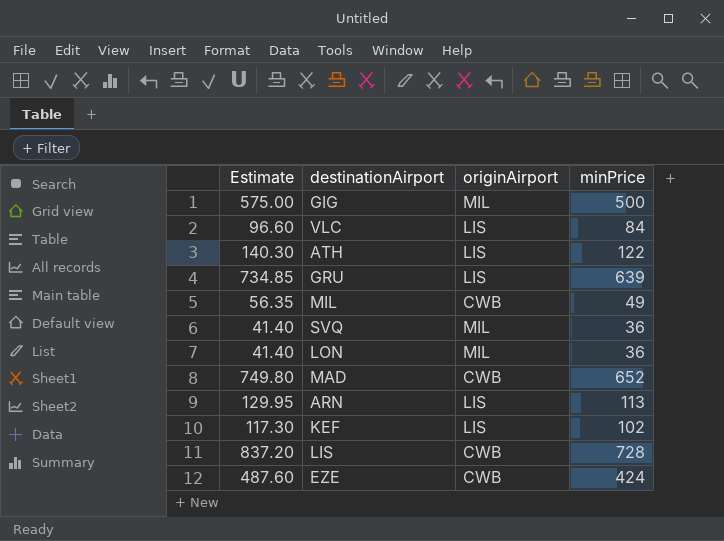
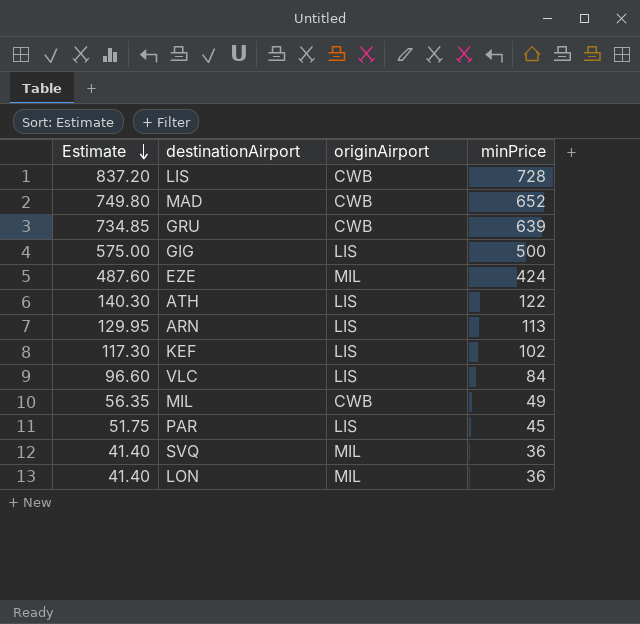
row order: none -> Estimate descending
GRU | originAirport: LIS -> CWB
GIG | originAirport: MIL -> LIS
EZE | originAirport: CWB -> MIL
row PAR: none -> 51.75 | LIS | 45

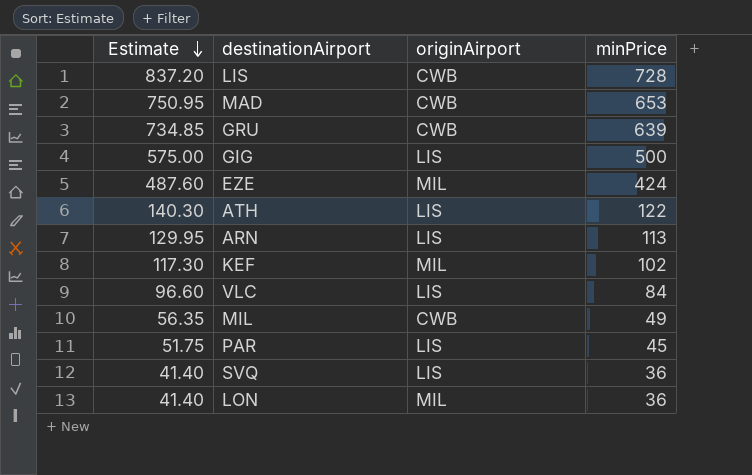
MAD | Estimate: 749.80 -> 750.95
MAD | minPrice: 652 -> 653
KEF | originAirport: LIS -> MIL
SVQ | originAirport: MIL -> LIS

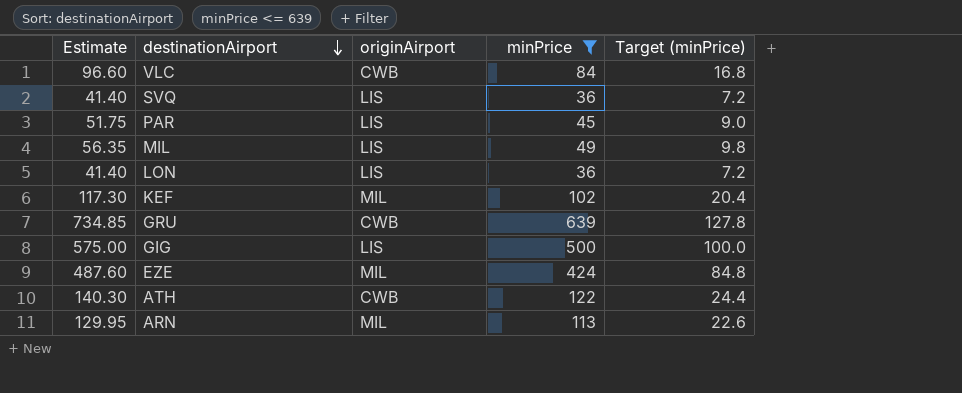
filter: none -> minPrice <= 639
row order: Estimate descending -> destinationAirport descending
column Target (minPrice) | formula: none -> [minPrice] * 0.2
VLC | originAirport: LIS -> CWB
MIL | originAirport: CWB -> LIS
LON | originAirport: MIL -> LIS
ATH | originAirport: LIS -> CWB
ARN | originAirport: LIS -> MIL

